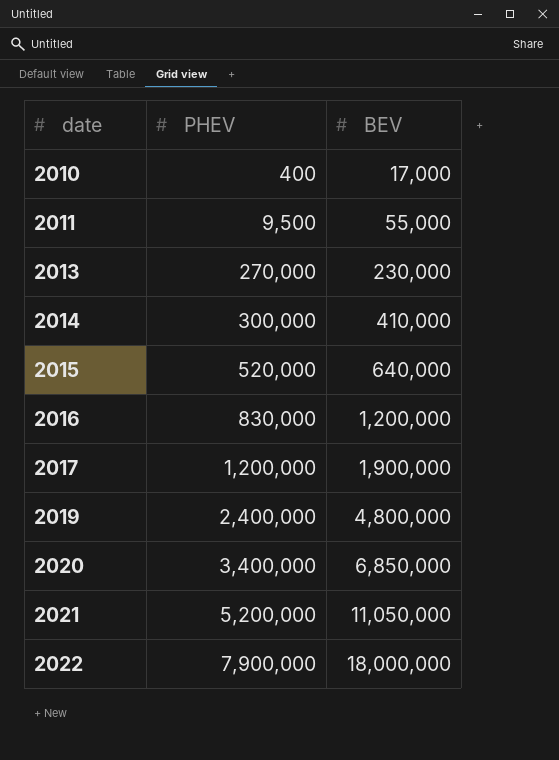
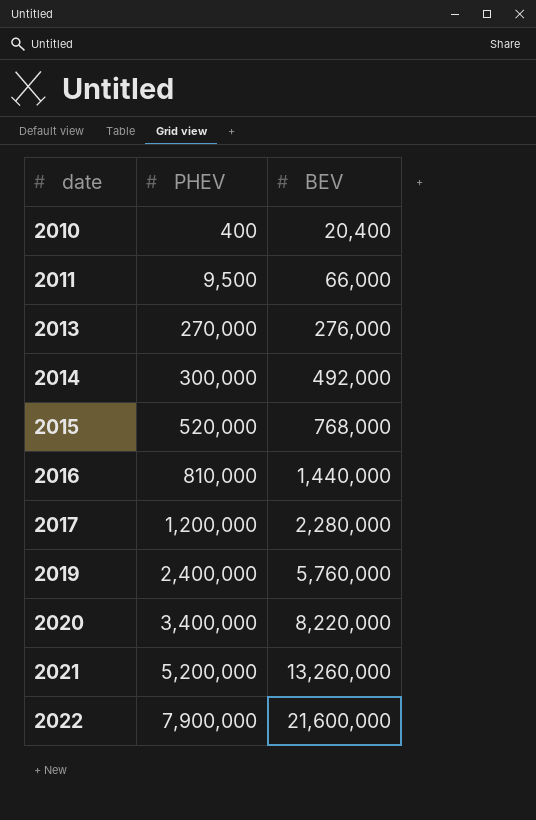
2010 | BEV: 17,000 -> 20,400
2011 | BEV: 55,000 -> 66,000
2013 | BEV: 230,000 -> 276,000
2014 | BEV: 410,000 -> 492,000
2015 | BEV: 640,000 -> 768,000
2016 | PHEV: 830,000 -> 810,000
2016 | BEV: 1,200,000 -> 1,440,000
2017 | BEV: 1,900,000 -> 2,280,000
2019 | BEV: 4,800,000 -> 5,760,000
2020 | BEV: 6,850,000 -> 8,220,000
2021 | BEV: 11,050,000 -> 13,260,000
2022 | BEV: 18,000,000 -> 21,600,000

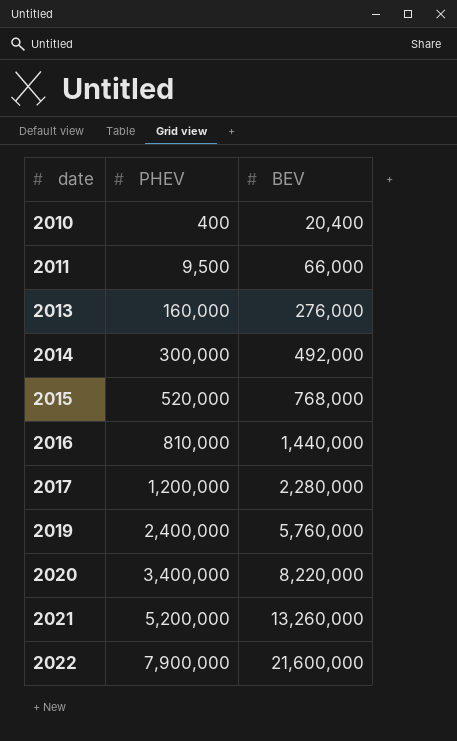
2013 | PHEV: 270,000 -> 160,000

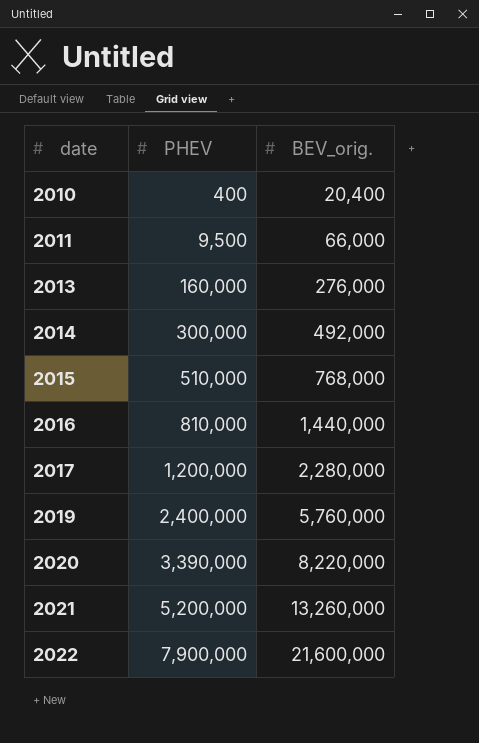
column name: BEV -> BEV_orig.
2015 | PHEV: 520,000 -> 510,000
2020 | PHEV: 3,400,000 -> 3,390,000

